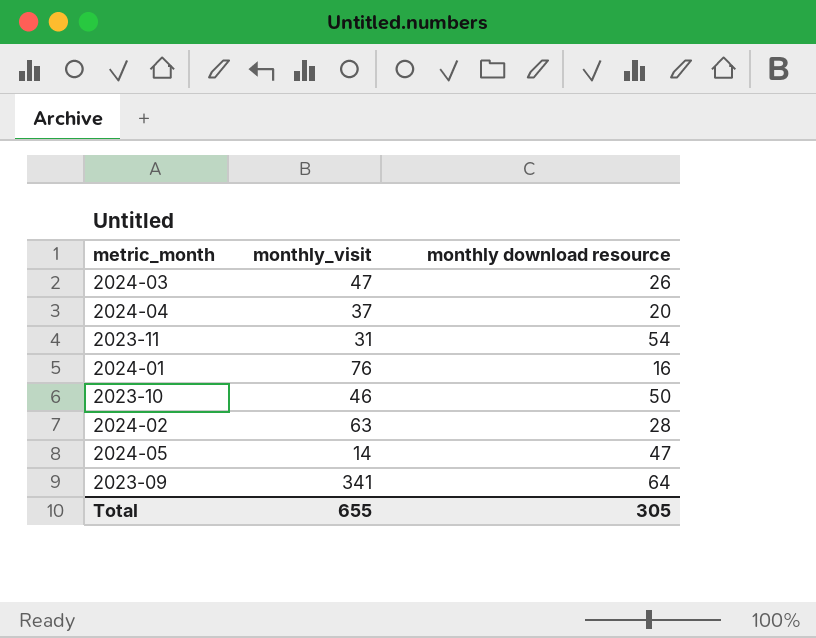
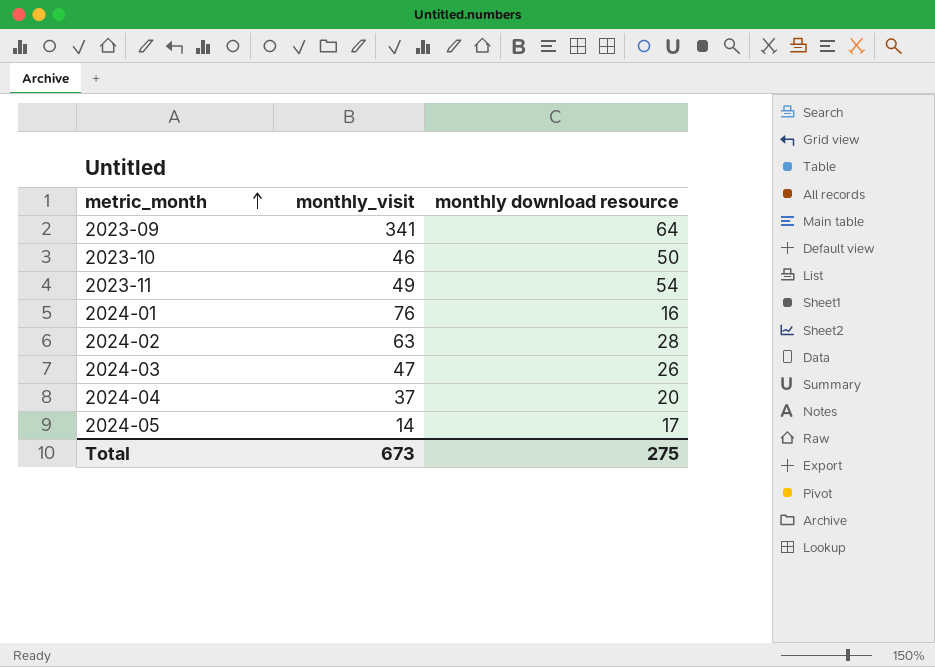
row order: none -> metric_month ascending
2023-11 | monthly_visit: 31 -> 49
2024-05 | monthly download resource: 47 -> 17
Total | monthly_visit: 655 -> 673
Total | monthly download resource: 305 -> 275

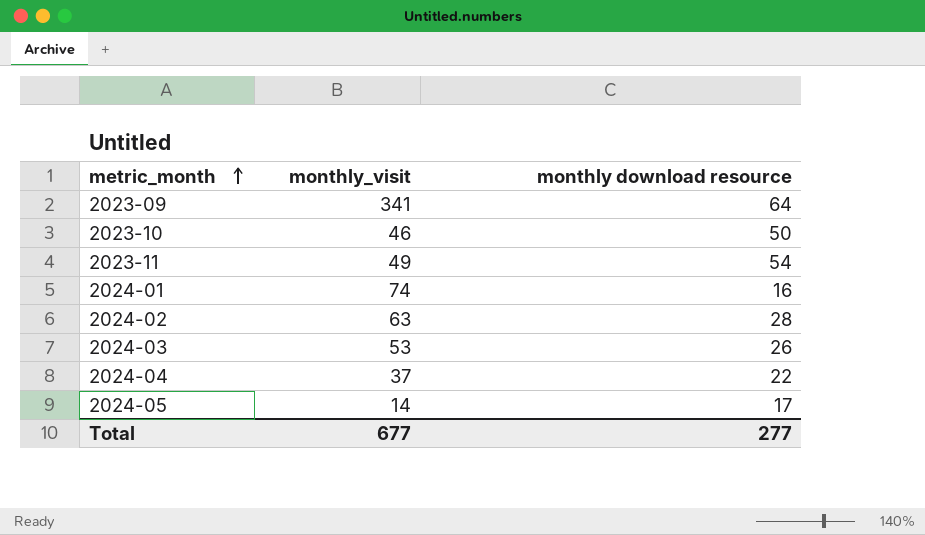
2024-01 | monthly_visit: 76 -> 74
2024-03 | monthly_visit: 47 -> 53
2024-04 | monthly download resource: 20 -> 22
Total | monthly_visit: 673 -> 677
Total | monthly download resource: 275 -> 277

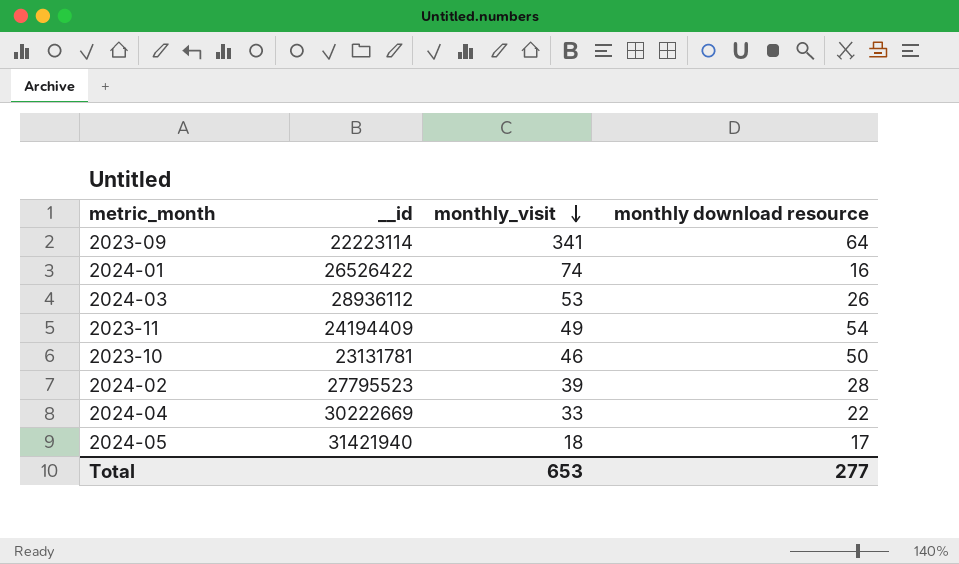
row order: metric_month ascending -> monthly_visit descending
column __id | position: none -> 2
2024-02 | monthly_visit: 63 -> 39
2024-04 | monthly_visit: 37 -> 33
2024-05 | monthly_visit: 14 -> 18
Total | monthly_visit: 677 -> 653

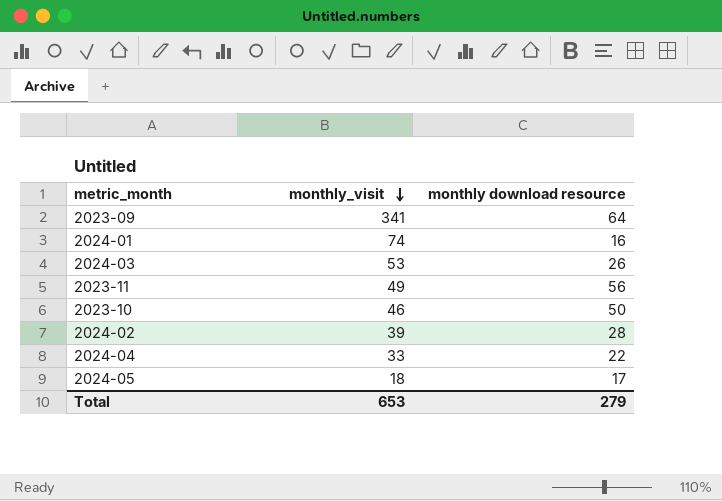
column __id | position: 2 -> none
2023-11 | monthly download resource: 54 -> 56
Total | monthly download resource: 277 -> 279

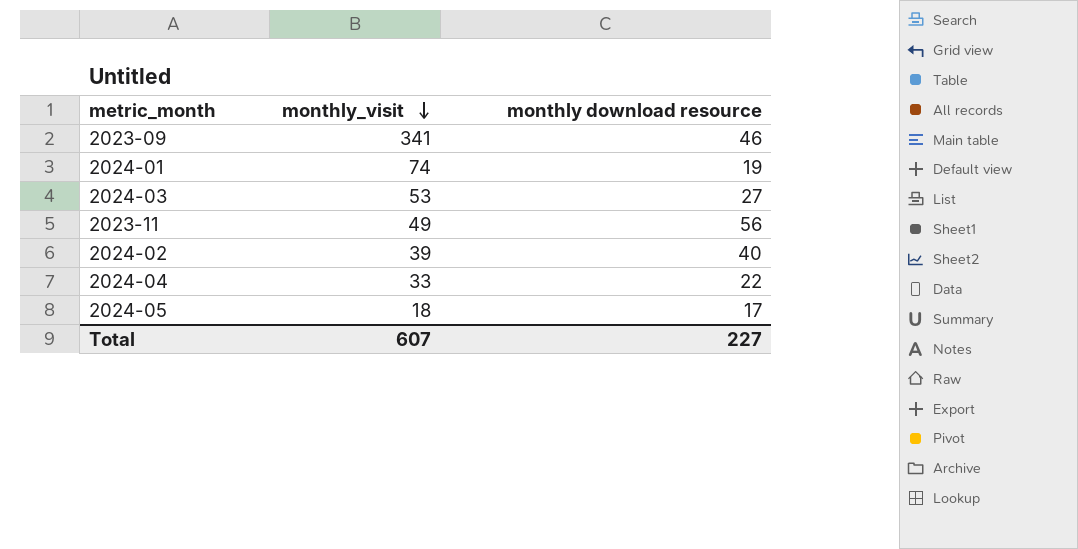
row 2023-10: 46 | 50 -> none
2023-09 | monthly download resource: 64 -> 46
2024-01 | monthly download resource: 16 -> 19
2024-03 | monthly download resource: 26 -> 27
2024-02 | monthly download resource: 28 -> 40
Total | monthly_visit: 653 -> 607
Total | monthly download resource: 279 -> 227

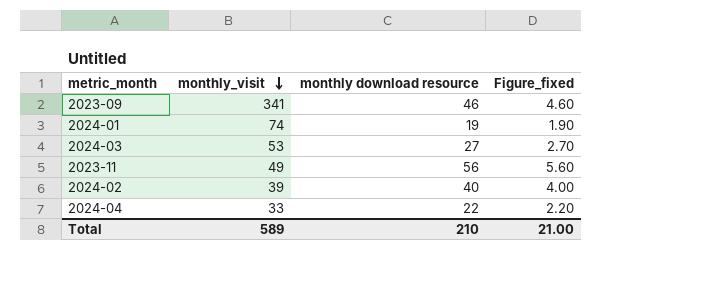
column Figure_fixed | formula: none -> [monthly download resource] * 0.1
row 2024-05: 18 | 17 -> none
Total | monthly_visit: 607 -> 589
Total | monthly download resource: 227 -> 210

